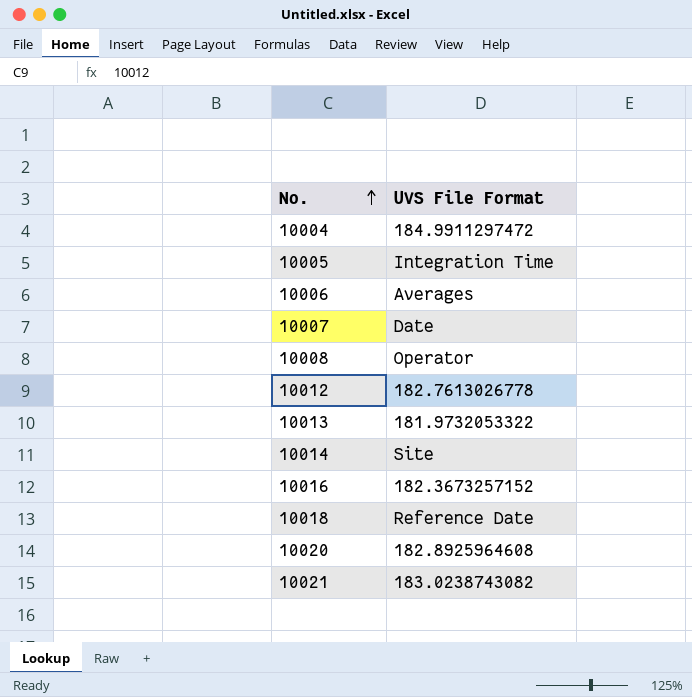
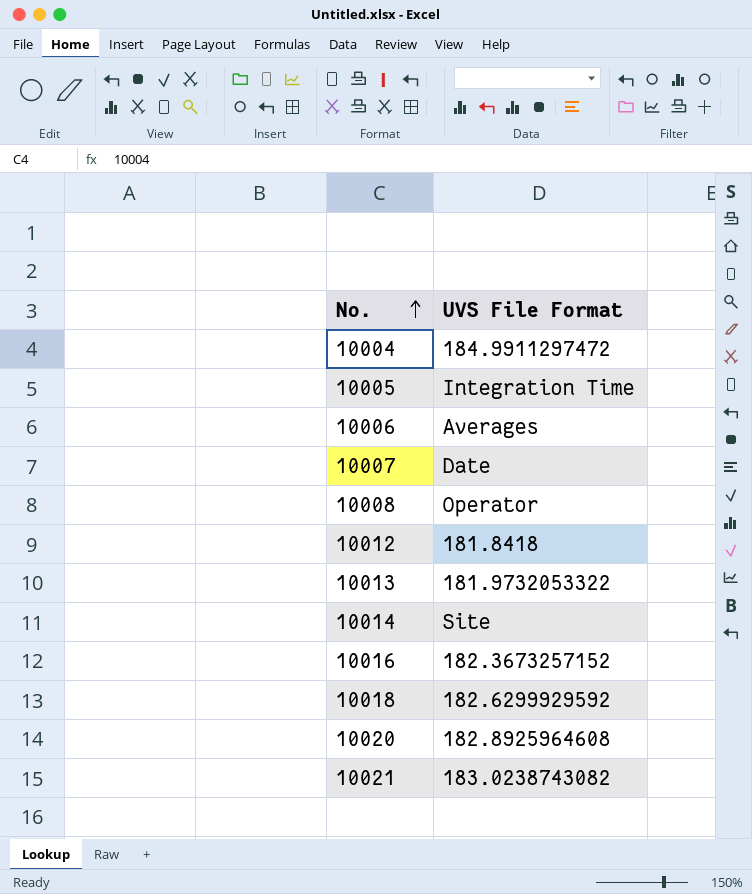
10012 | UVS File Format: 182.7613026778 -> 181.8418
10018 | UVS File Format: Reference Date -> 182.6299929592

